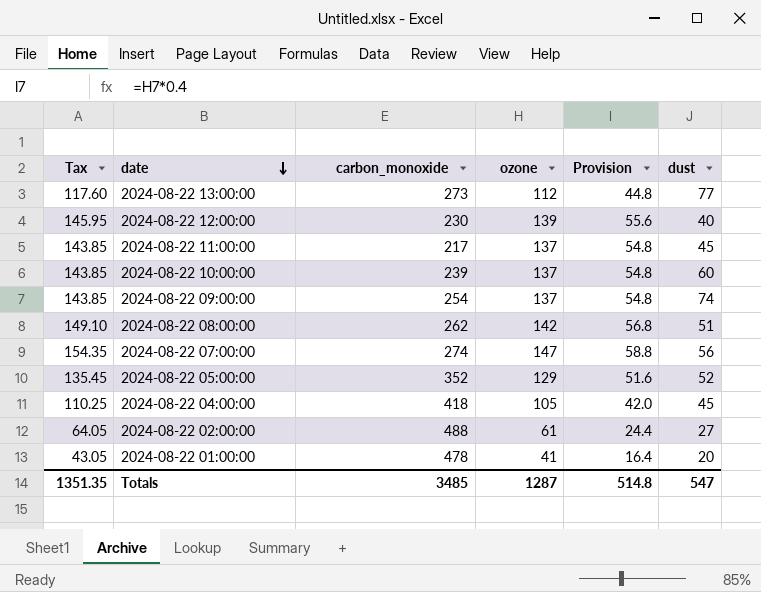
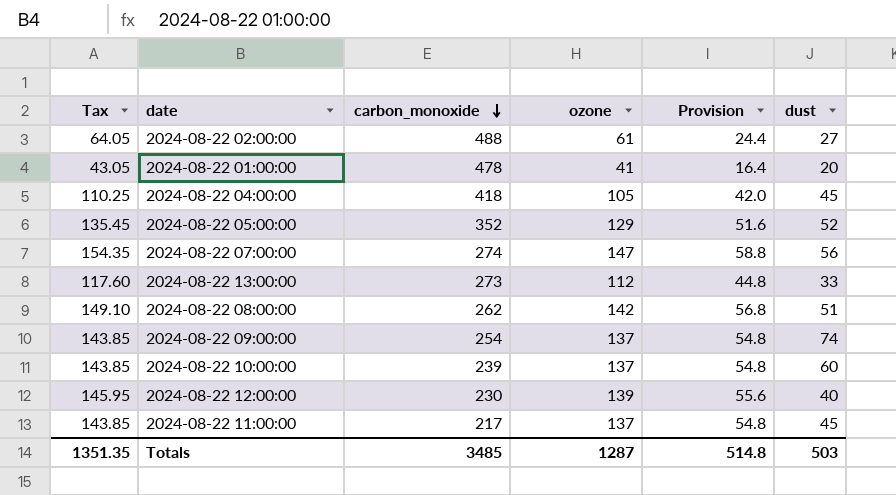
row order: date descending -> carbon_monoxide descending
2024-08-22 13:00:00 | dust: 77 -> 33
Totals | dust: 547 -> 503

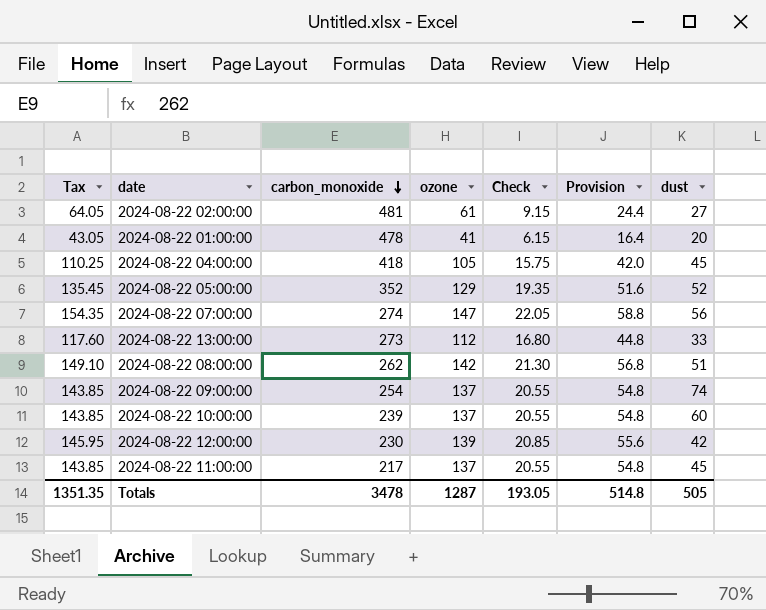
column Check | formula: none -> [ozone] * 0.15
2024-08-22 02:00:00 | carbon_monoxide: 488 -> 481
2024-08-22 12:00:00 | dust: 40 -> 42
Totals | carbon_monoxide: 3485 -> 3478
Totals | dust: 503 -> 505

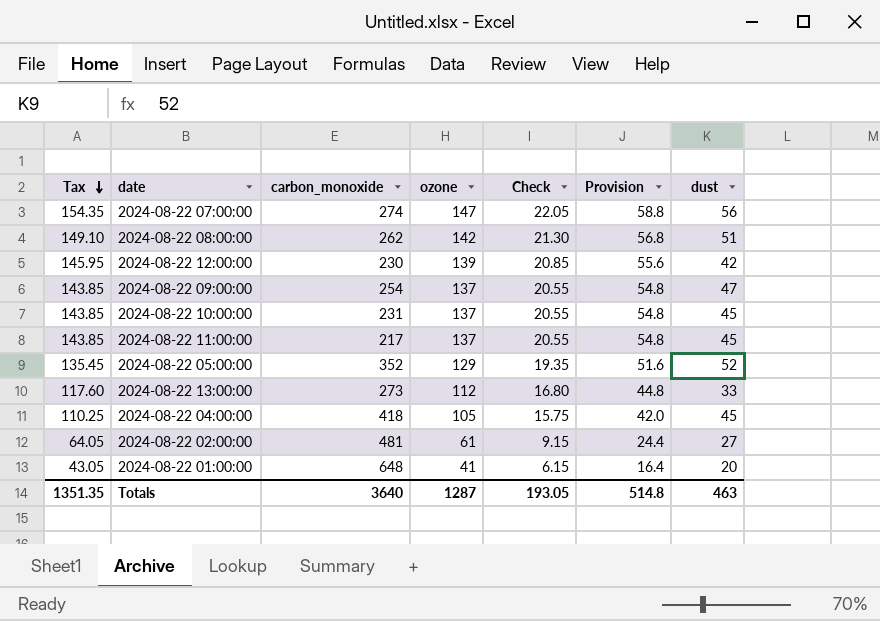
row order: carbon_monoxide descending -> Tax descending
2024-08-22 09:00:00 | dust: 74 -> 47
2024-08-22 10:00:00 | carbon_monoxide: 239 -> 231
2024-08-22 10:00:00 | dust: 60 -> 45
2024-08-22 01:00:00 | carbon_monoxide: 478 -> 648
Totals | carbon_monoxide: 3478 -> 3640
Totals | dust: 505 -> 463

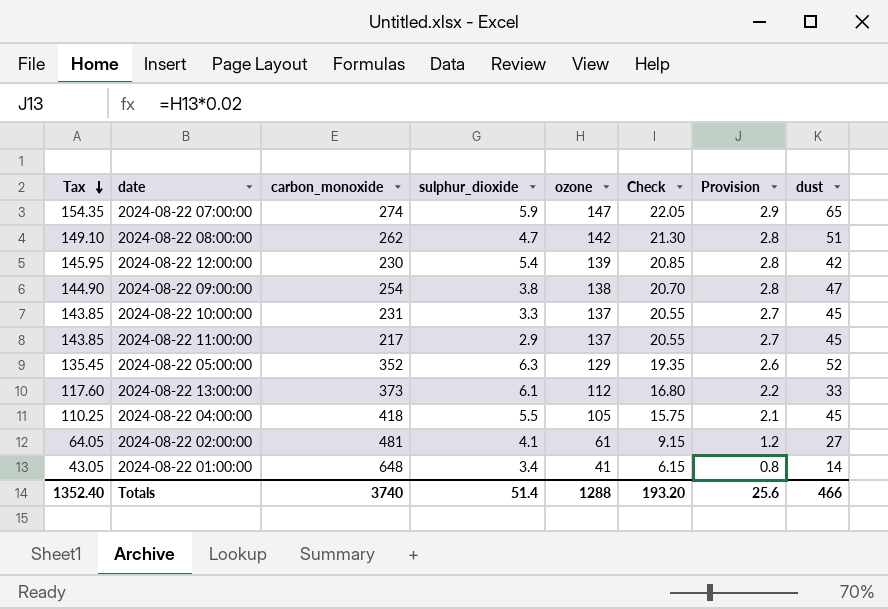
column sulphur_dioxide | position: none -> 4
column Provision | formula: [ozone] * 0.4 -> [ozone] * 0.02
2024-08-22 07:00:00 | dust: 56 -> 65
2024-08-22 09:00:00 | Tax: 143.85 -> 144.90
2024-08-22 09:00:00 | ozone: 137 -> 138
2024-08-22 09:00:00 | Check: 20.55 -> 20.70
2024-08-22 13:00:00 | carbon_monoxide: 273 -> 373
2024-08-22 01:00:00 | dust: 20 -> 14
Totals | Tax: 1351.35 -> 1352.40
Totals | carbon_monoxide: 3640 -> 3740
Totals | ozone: 1287 -> 1288
Totals | Check: 193.05 -> 193.20
Totals | Provision: 514.8 -> 25.6
Totals | dust: 463 -> 466

